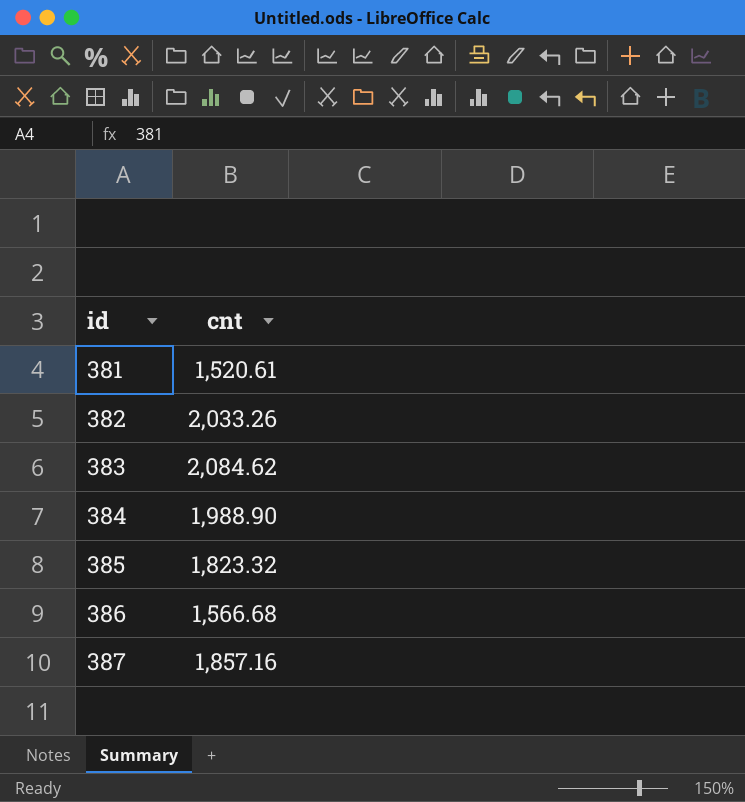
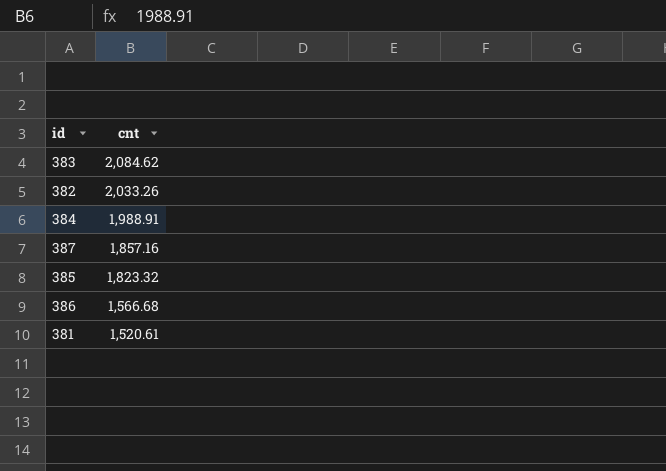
row order: id ascending -> cnt descending
384 | cnt: 1,988.90 -> 1,988.91

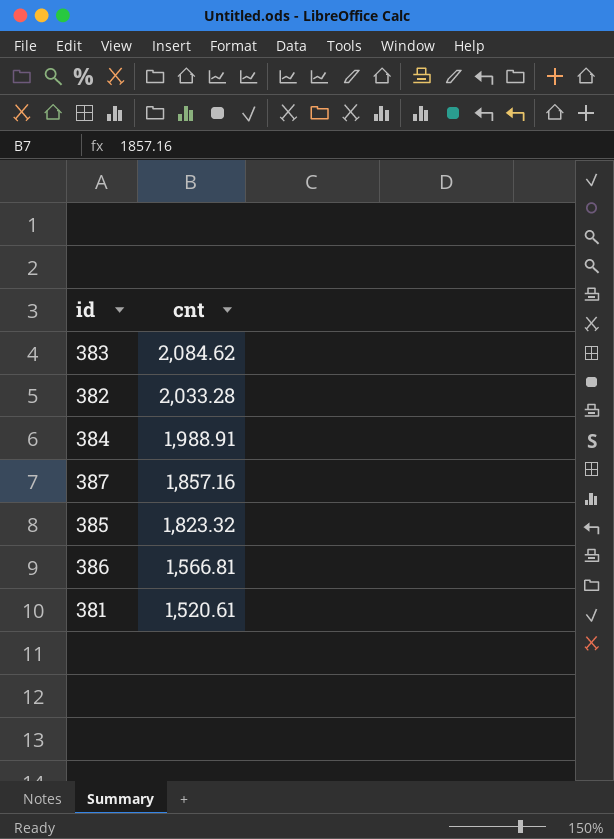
382 | cnt: 2,033.26 -> 2,033.28
386 | cnt: 1,566.68 -> 1,566.81

